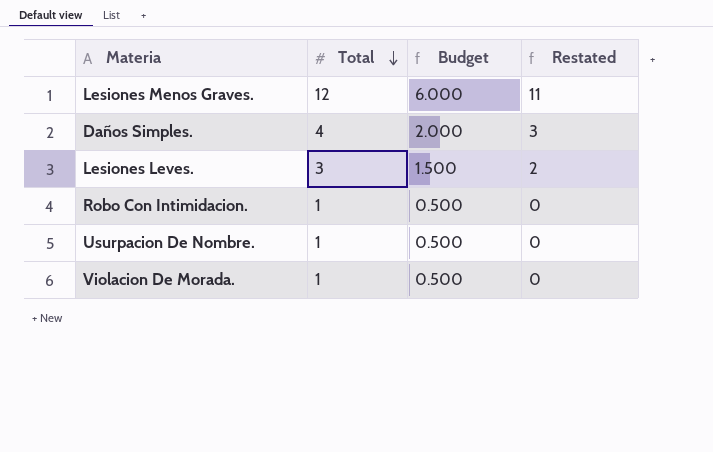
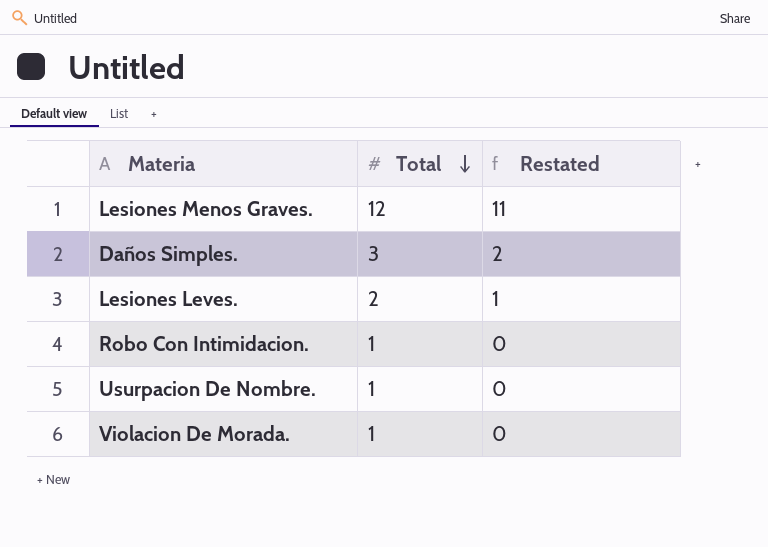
column Budget | formula: [Total] * 0.5 -> none
Daños Simples. | Total: 4 -> 3
Daños Simples. | Restated: 3 -> 2
Lesiones Leves. | Total: 3 -> 2
Lesiones Leves. | Restated: 2 -> 1

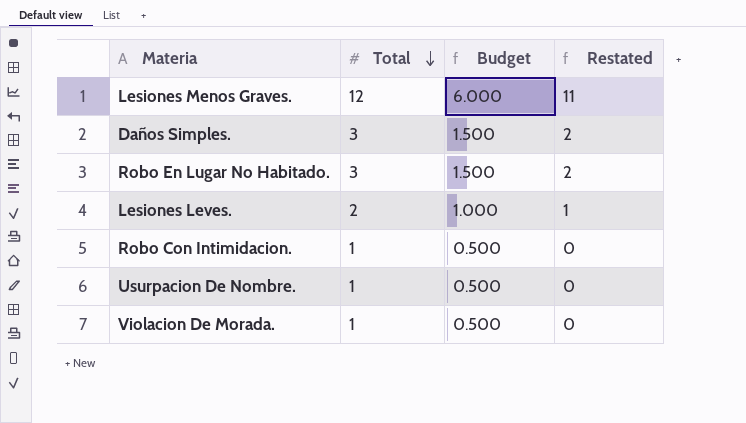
column Budget | formula: none -> [Total] * 0.5
row Robo En Lugar No Habitado.: none -> 3 | 1.500 | 2

